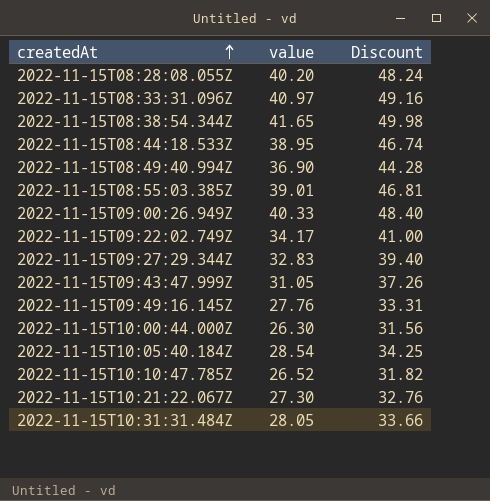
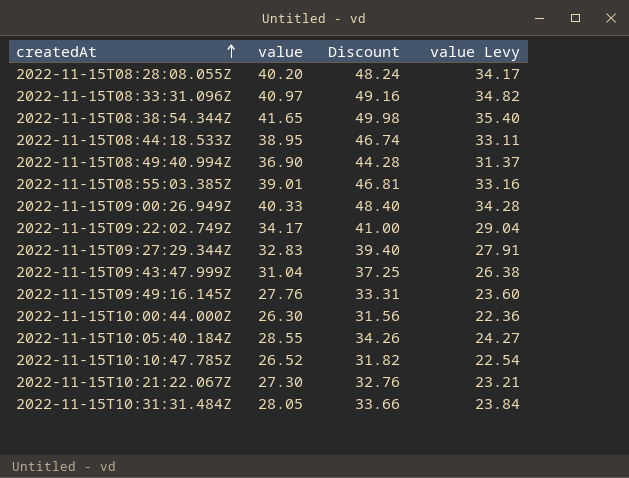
column value Levy | formula: none -> [value] * 0.85
2022-11-15T09:43:47.999Z | value: 31.05 -> 31.04
2022-11-15T09:43:47.999Z | Discount: 37.26 -> 37.25
2022-11-15T10:05:40.184Z | value: 28.54 -> 28.55
2022-11-15T10:05:40.184Z | Discount: 34.25 -> 34.26

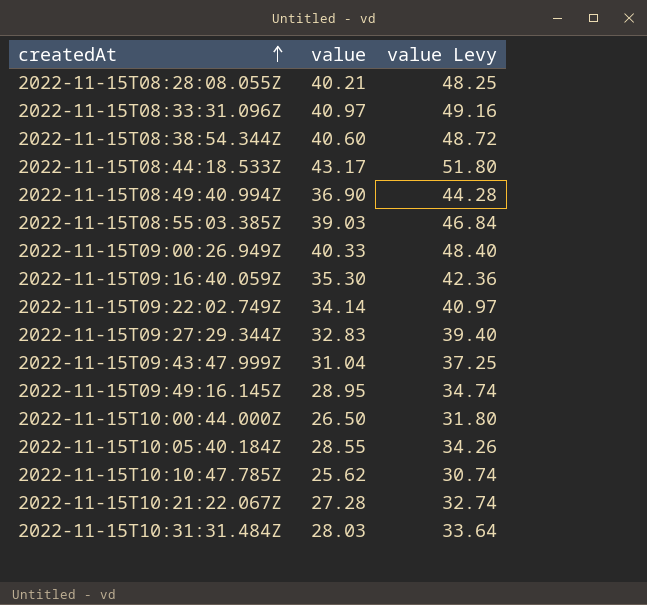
column Discount | formula: [value] * 1.2 -> none
column value Levy | formula: [value] * 0.85 -> [value] * 1.2
2022-11-15T08:28:08.055Z | value: 40.20 -> 40.21
2022-11-15T08:38:54.344Z | value: 41.65 -> 40.60
2022-11-15T08:44:18.533Z | value: 38.95 -> 43.17
2022-11-15T08:55:03.385Z | value: 39.01 -> 39.03
row 2022-11-15T09:16:40.059Z: none -> 35.30 | 42.36
2022-11-15T09:22:02.749Z | value: 34.17 -> 34.14
2022-11-15T09:49:16.145Z | value: 27.76 -> 28.95
2022-11-15T10:00:44.000Z | value: 26.30 -> 26.50
2022-11-15T10:10:47.785Z | value: 26.52 -> 25.62
2022-11-15T10:21:22.067Z | value: 27.30 -> 27.28
2022-11-15T10:31:31.484Z | value: 28.05 -> 28.03

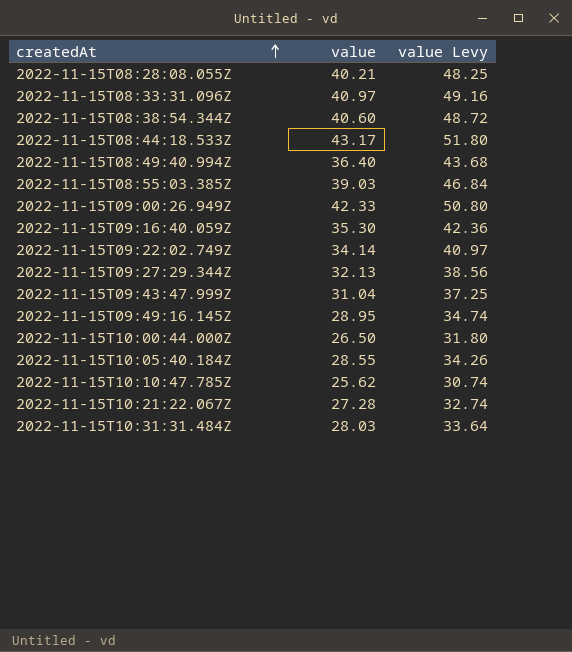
2022-11-15T08:49:40.994Z | value: 36.90 -> 36.40
2022-11-15T08:49:40.994Z | value Levy: 44.28 -> 43.68
2022-11-15T09:00:26.949Z | value: 40.33 -> 42.33
2022-11-15T09:00:26.949Z | value Levy: 48.40 -> 50.80
2022-11-15T09:27:29.344Z | value: 32.83 -> 32.13
2022-11-15T09:27:29.344Z | value Levy: 39.40 -> 38.56

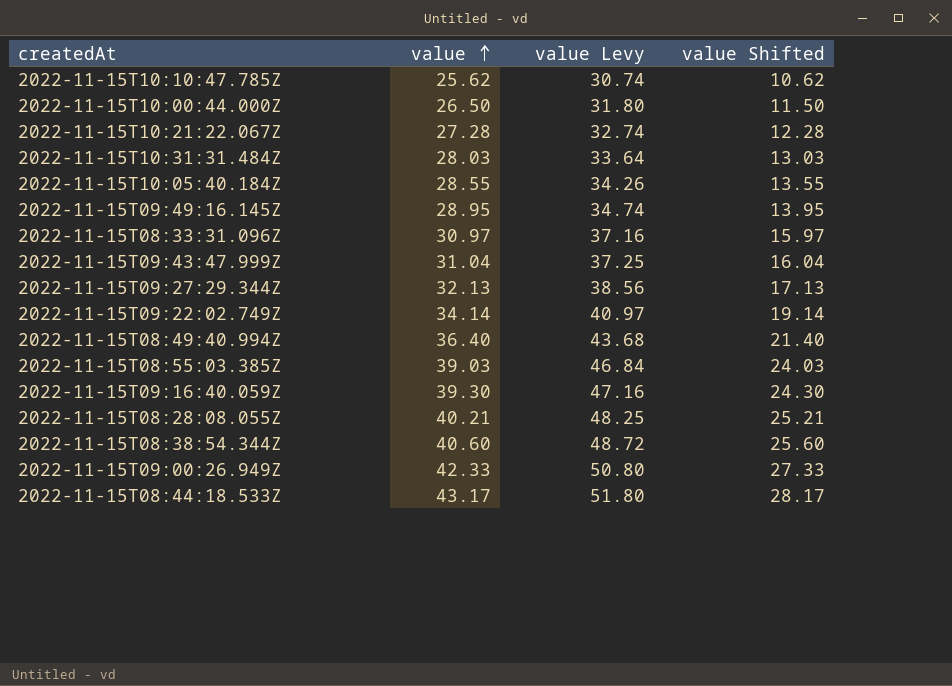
row order: createdAt ascending -> value ascending
column value Shifted | formula: none -> [value] - 15
2022-11-15T08:33:31.096Z | value: 40.97 -> 30.97
2022-11-15T08:33:31.096Z | value Levy: 49.16 -> 37.16
2022-11-15T09:16:40.059Z | value: 35.30 -> 39.30
2022-11-15T09:16:40.059Z | value Levy: 42.36 -> 47.16

